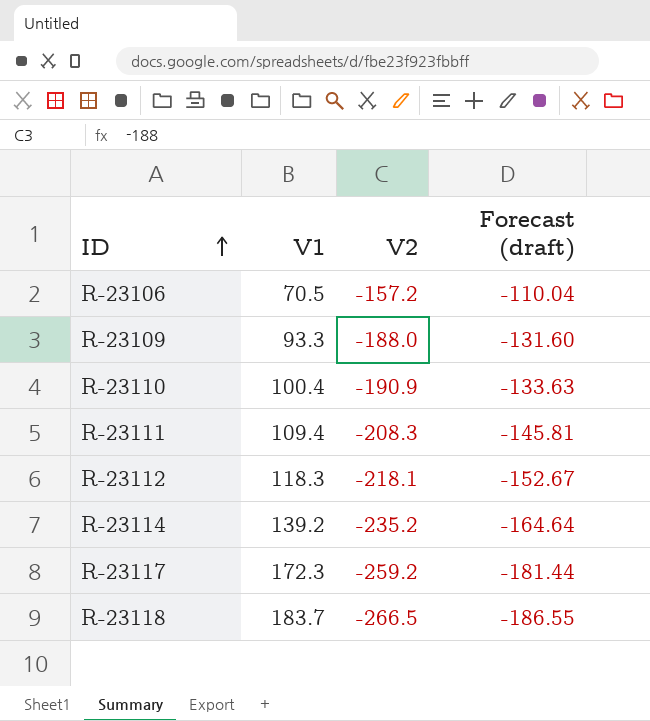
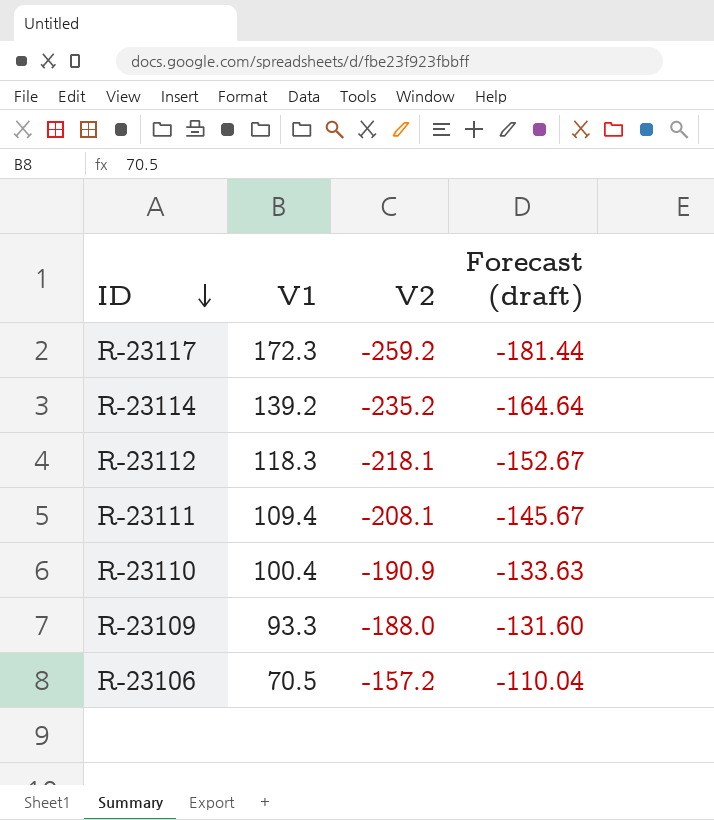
row order: ID ascending -> ID descending
row R-23118: 183.7 | -266.5 | -186.55 -> none
R-23111 | V2: -208.3 -> -208.1
R-23111 | Forecast (draft): -145.81 -> -145.67

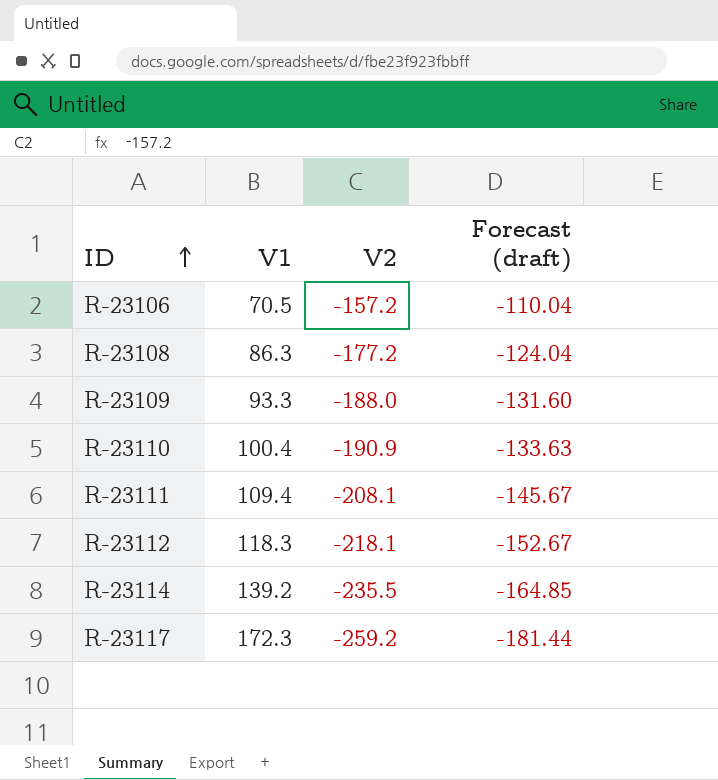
row order: ID descending -> ID ascending
row R-23108: none -> 86.3 | -177.2 | -124.04
R-23114 | V2: -235.2 -> -235.5
R-23114 | Forecast (draft): -164.64 -> -164.85

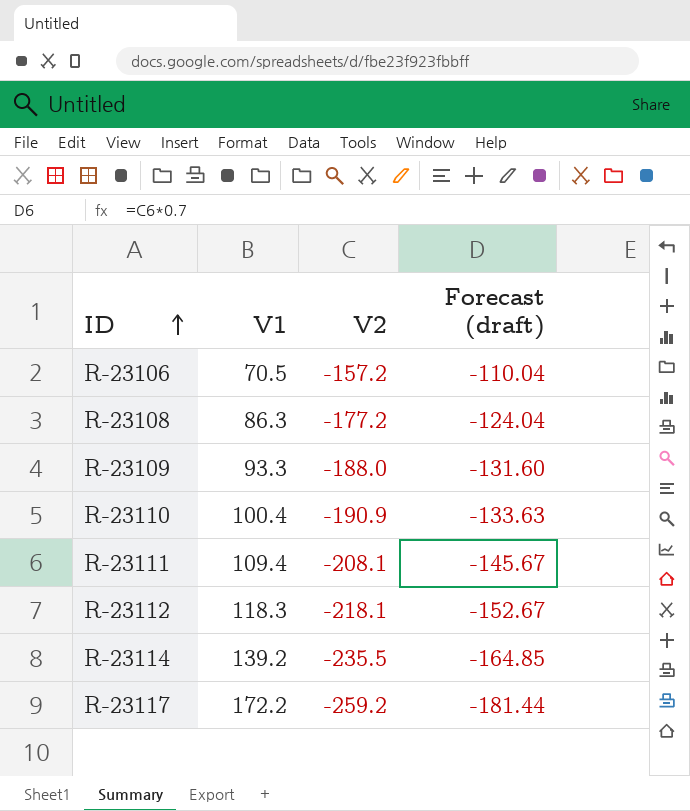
R-23117 | V1: 172.3 -> 172.2

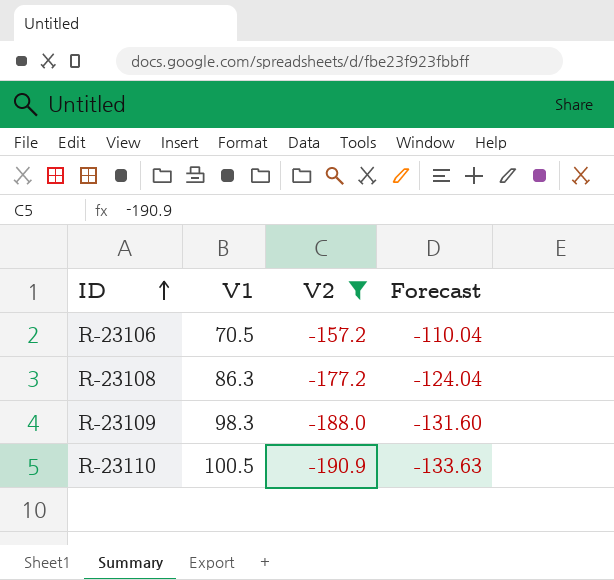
filter: none -> V2 >= -190.9
column name: Forecast (draft) -> Forecast
R-23109 | V1: 93.3 -> 98.3
R-23110 | V1: 100.4 -> 100.5

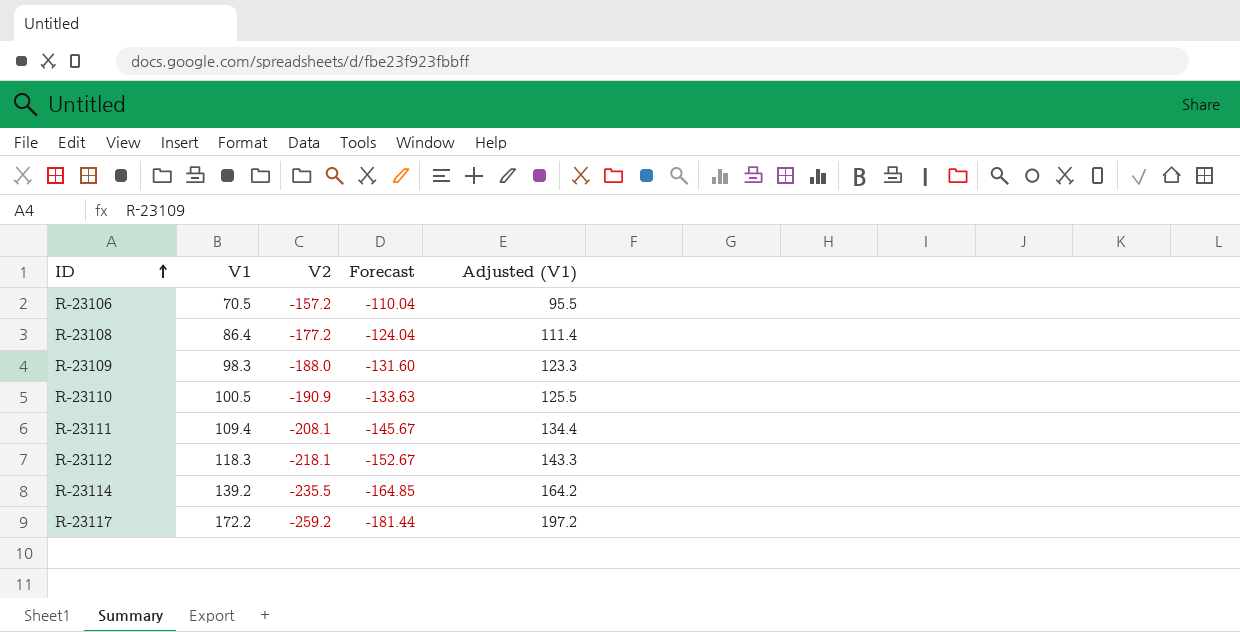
filter: V2 >= -190.9 -> none
column Adjusted (V1) | formula: none -> [V1] + 25
R-23108 | V1: 86.3 -> 86.4

